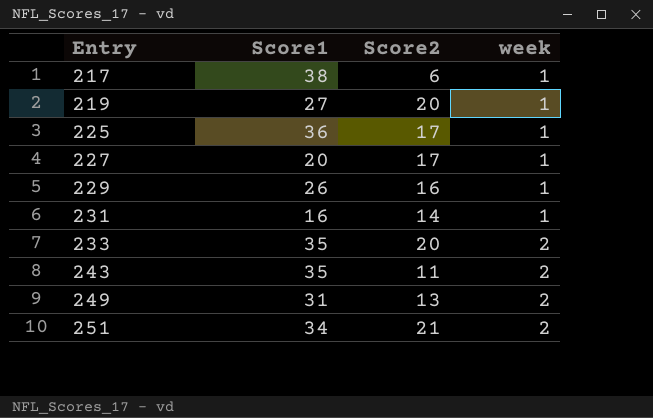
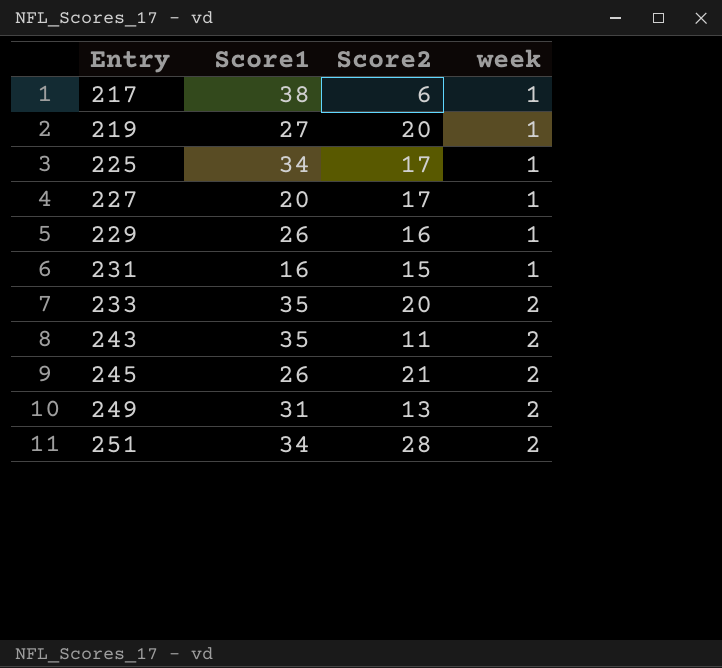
225 | Score1: 36 -> 34
231 | Score2: 14 -> 15
row 245: none -> 26 | 21 | 2
251 | Score2: 21 -> 28

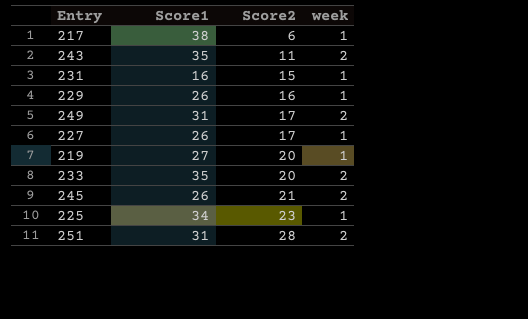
row order: Entry ascending -> Score2 ascending
249 | Score2: 13 -> 17
227 | Score1: 20 -> 26
225 | Score2: 17 -> 23
251 | Score1: 34 -> 31

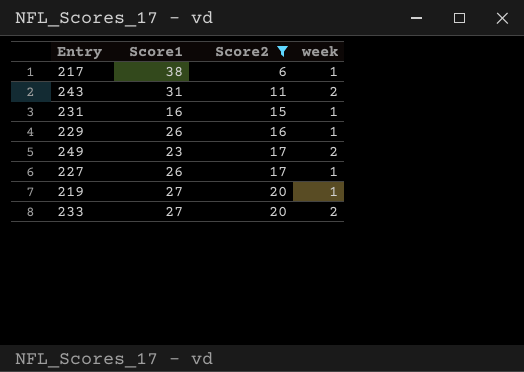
filter: none -> Score2 <= 20
243 | Score1: 35 -> 31
249 | Score1: 31 -> 23
233 | Score1: 35 -> 27

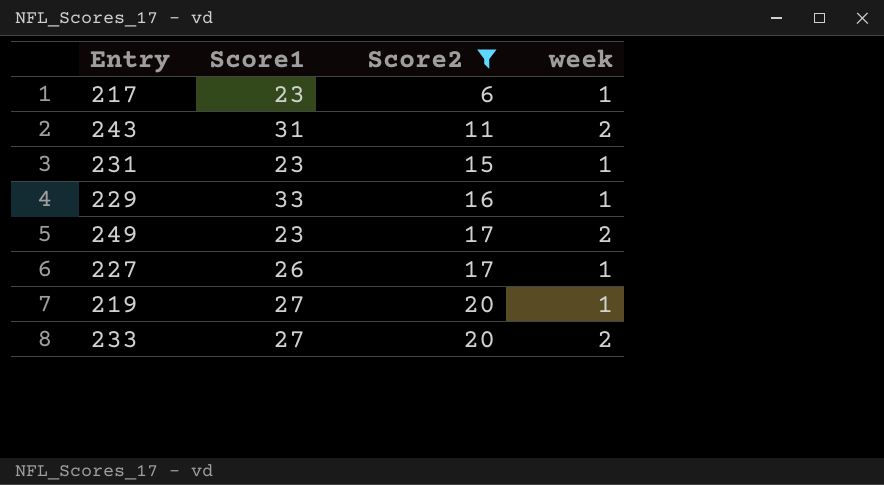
217 | Score1: 38 -> 23
231 | Score1: 16 -> 23
229 | Score1: 26 -> 33

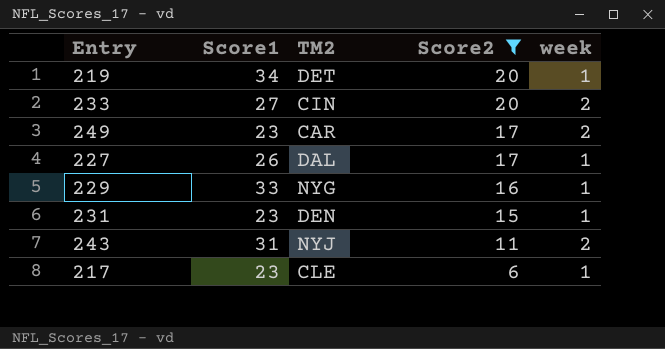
row order: Score2 ascending -> Score2 descending
column TM2 | position: none -> 3
219 | Score1: 27 -> 34

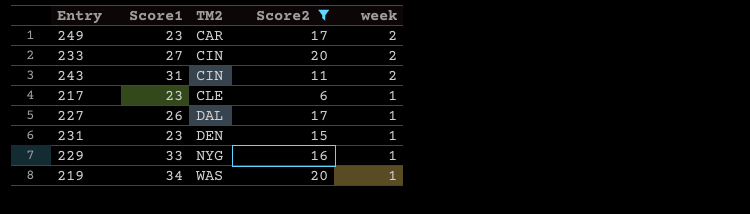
row order: Score2 descending -> TM2 ascending
243 | TM2: NYJ -> CIN
219 | TM2: DET -> WAS

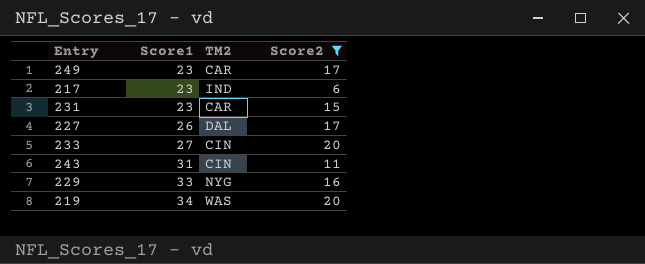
row order: TM2 ascending -> Score1 ascending
column week | position: 5 -> none
217 | TM2: CLE -> IND
231 | TM2: DEN -> CAR

